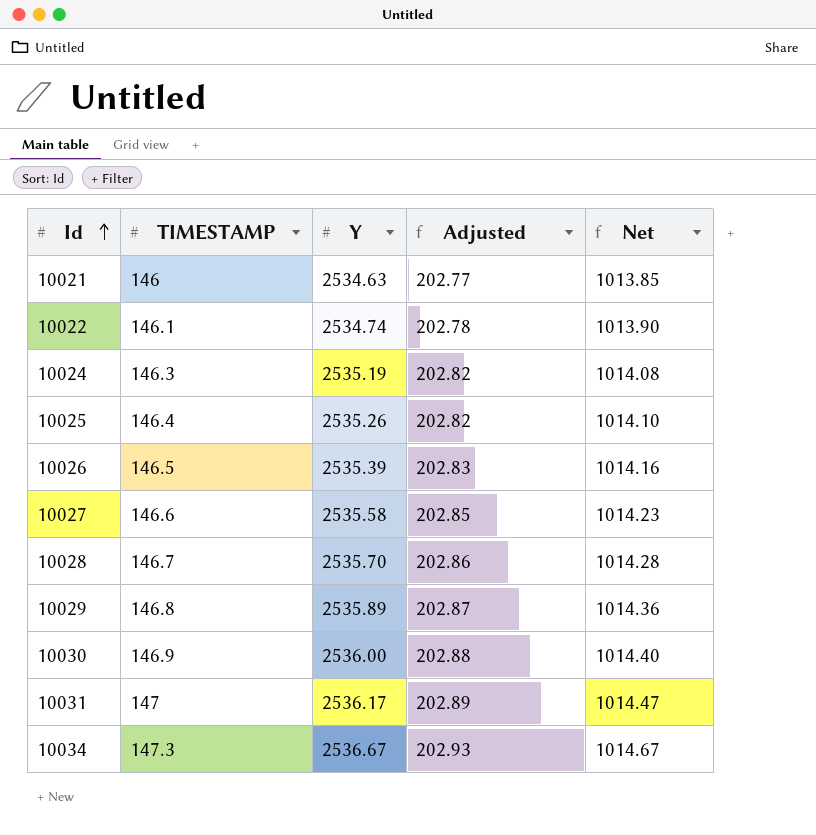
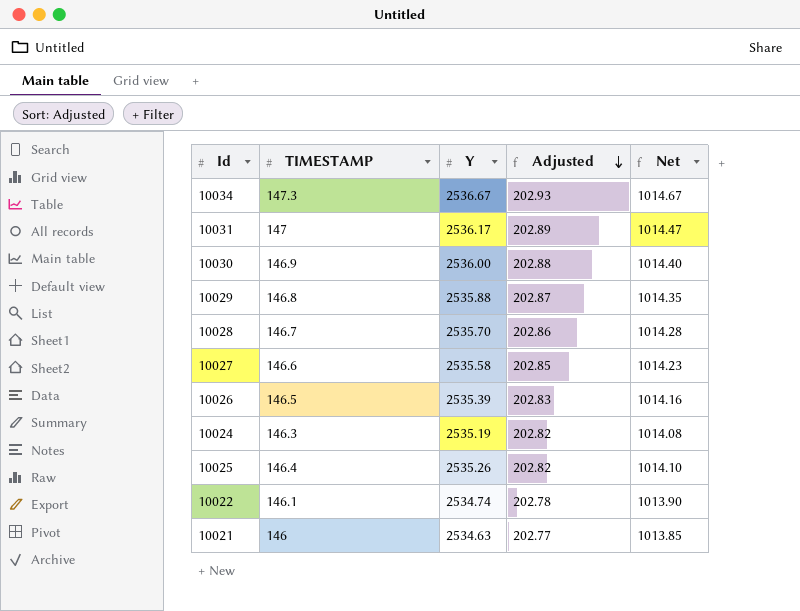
row order: Id ascending -> Adjusted descending
10029 | Y: 2535.89 -> 2535.88
10029 | Net: 1014.36 -> 1014.35

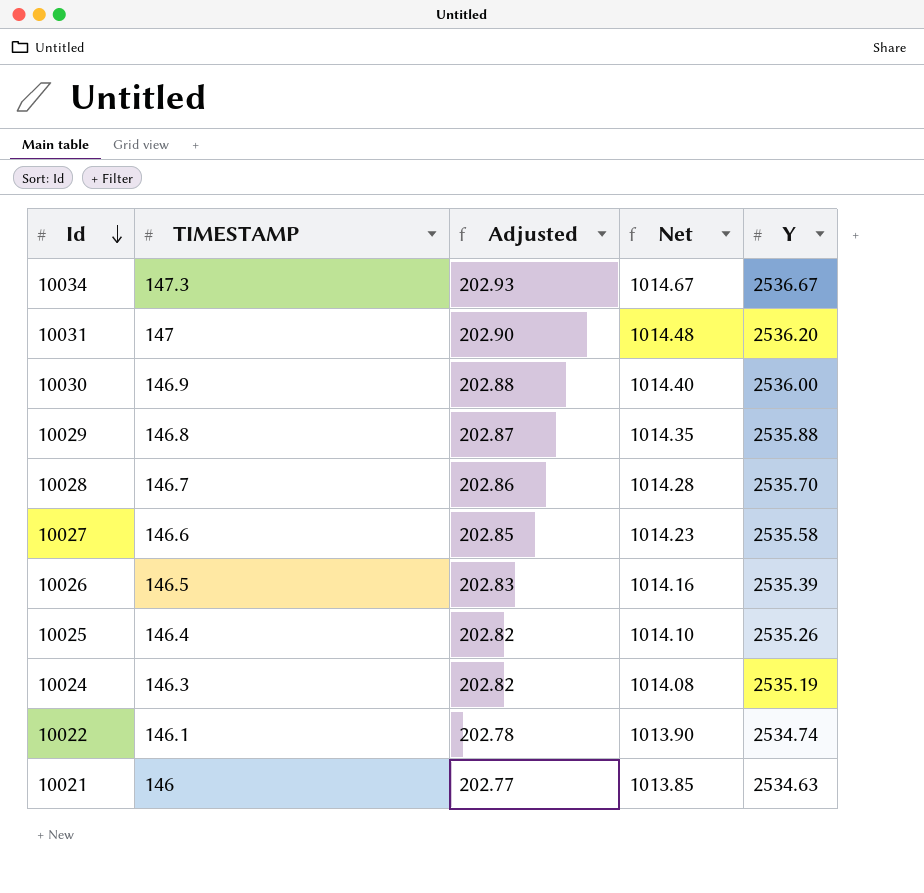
row order: Adjusted descending -> Id descending
column Y | position: 3 -> 5
10031 | Adjusted: 202.89 -> 202.90
10031 | Net: 1014.47 -> 1014.48
10031 | Y: 2536.17 -> 2536.20

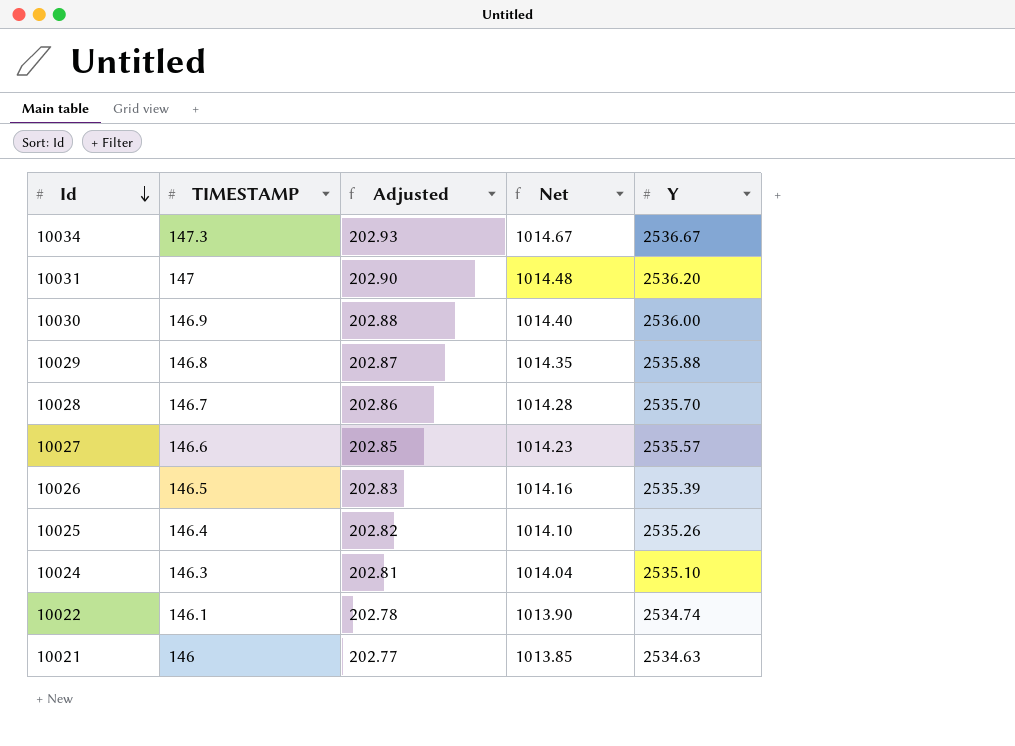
10027 | Y: 2535.58 -> 2535.57
10024 | Adjusted: 202.82 -> 202.81
10024 | Net: 1014.08 -> 1014.04
10024 | Y: 2535.19 -> 2535.10

